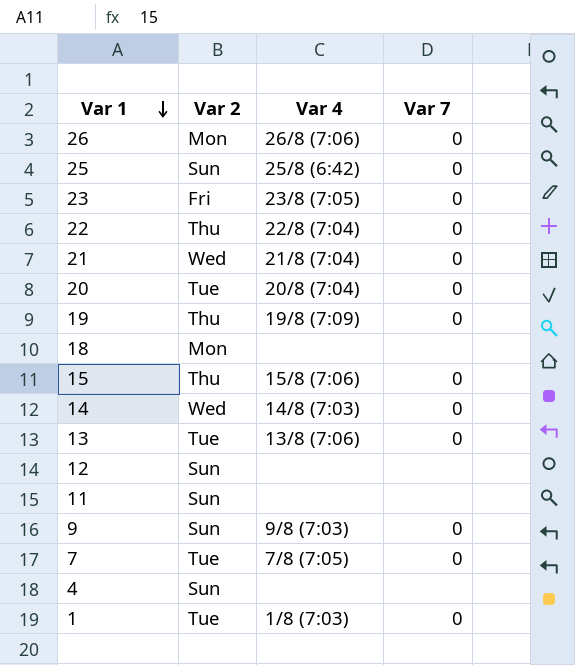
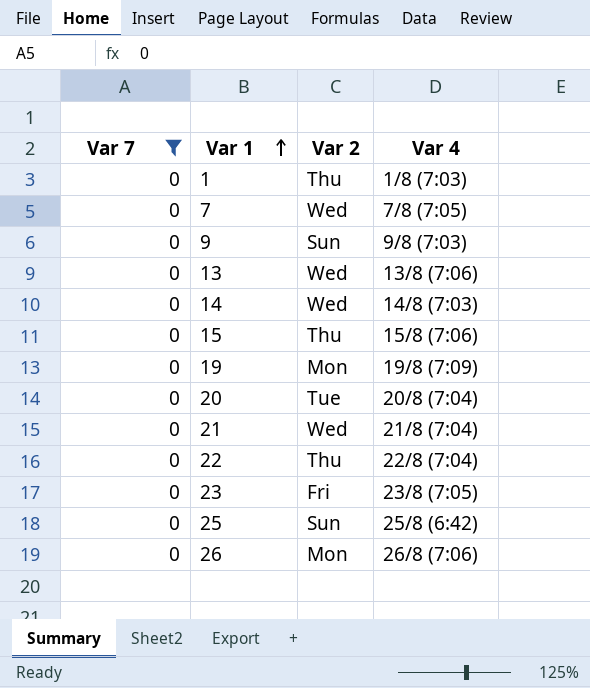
filter: none -> Var 7 = 0
row order: Var 1 descending -> Var 1 ascending
column Var 7 | position: 4 -> 1
1 | Var 2: Tue -> Thu
7 | Var 2: Tue -> Wed
13 | Var 2: Tue -> Wed
19 | Var 2: Thu -> Mon

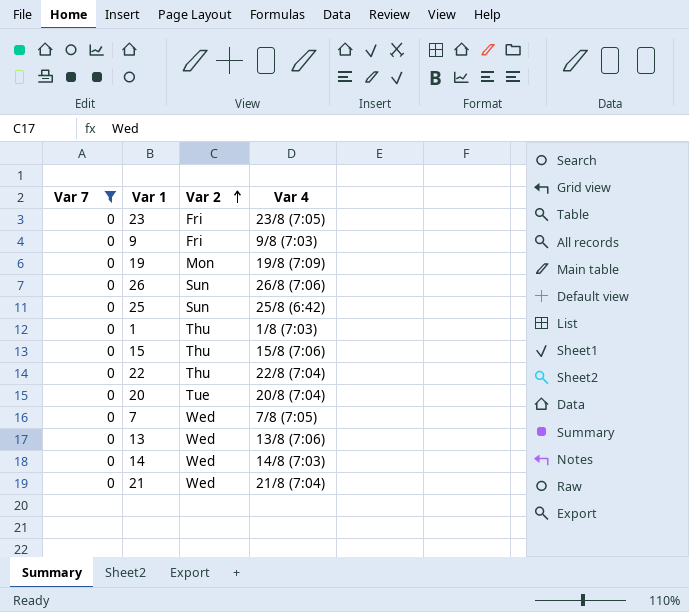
row order: Var 1 ascending -> Var 2 ascending
9 | Var 2: Sun -> Fri
26 | Var 2: Mon -> Sun

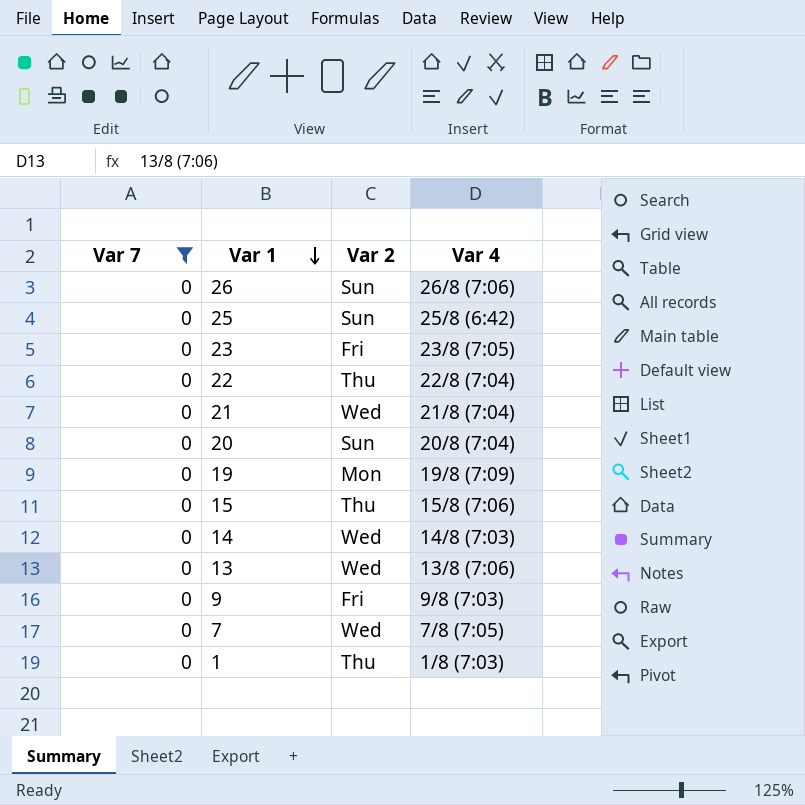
row order: Var 2 ascending -> Var 1 descending
20 | Var 2: Tue -> Sun

